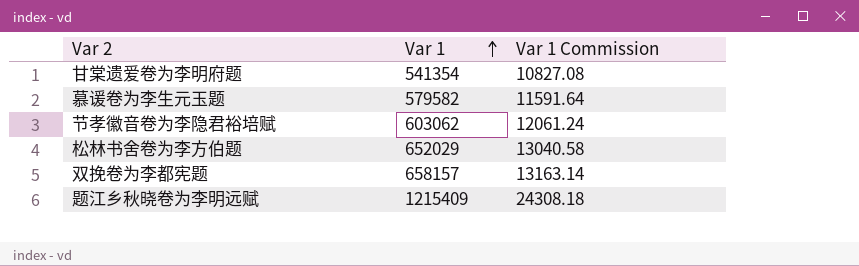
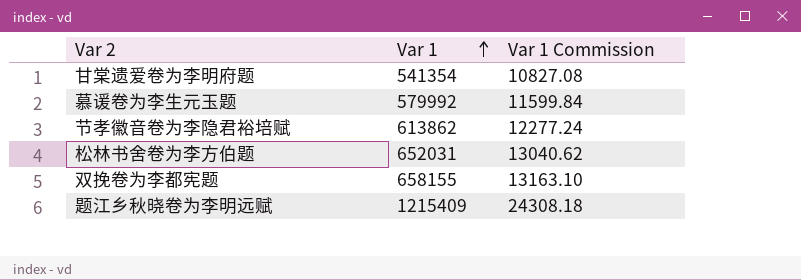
慕谖卷为李生元玉题 | Var 1: 579582 -> 579992
慕谖卷为李生元玉题 | Var 1 Commission: 11591.64 -> 11599.84
节孝徽音卷为李隐君裕培赋 | Var 1: 603062 -> 613862
节孝徽音卷为李隐君裕培赋 | Var 1 Commission: 12061.24 -> 12277.24
松林书舍卷为李方伯题 | Var 1: 652029 -> 652031
松林书舍卷为李方伯题 | Var 1 Commission: 13040.58 -> 13040.62
双挽卷为李都宪题 | Var 1: 658157 -> 658155
双挽卷为李都宪题 | Var 1 Commission: 13163.14 -> 13163.10

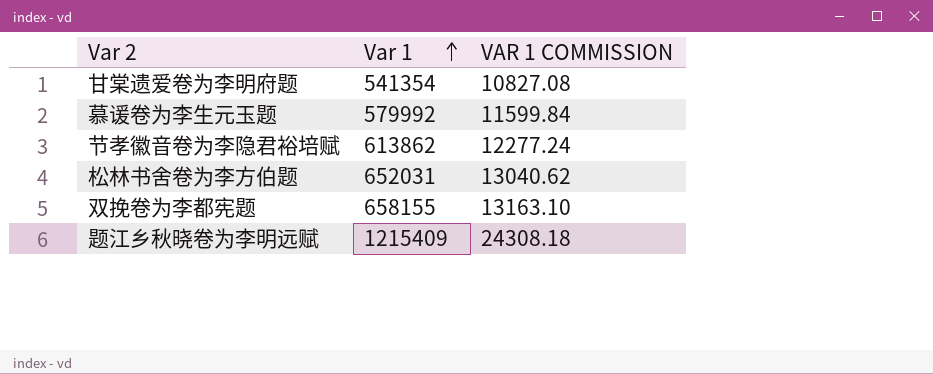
column name: Var 1 Commission -> VAR 1 COMMISSION

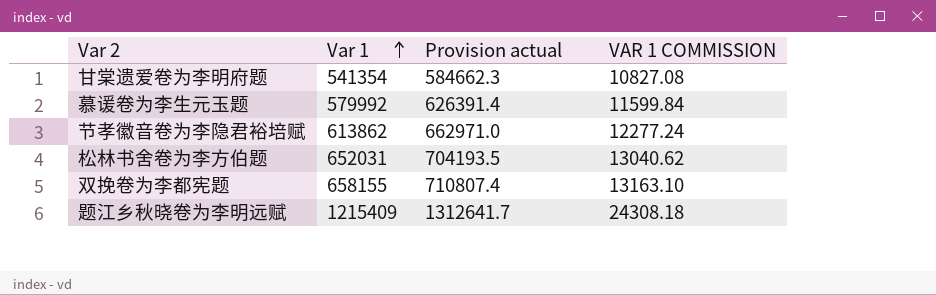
column Provision actual | formula: none -> [Var 1] * 1.08

